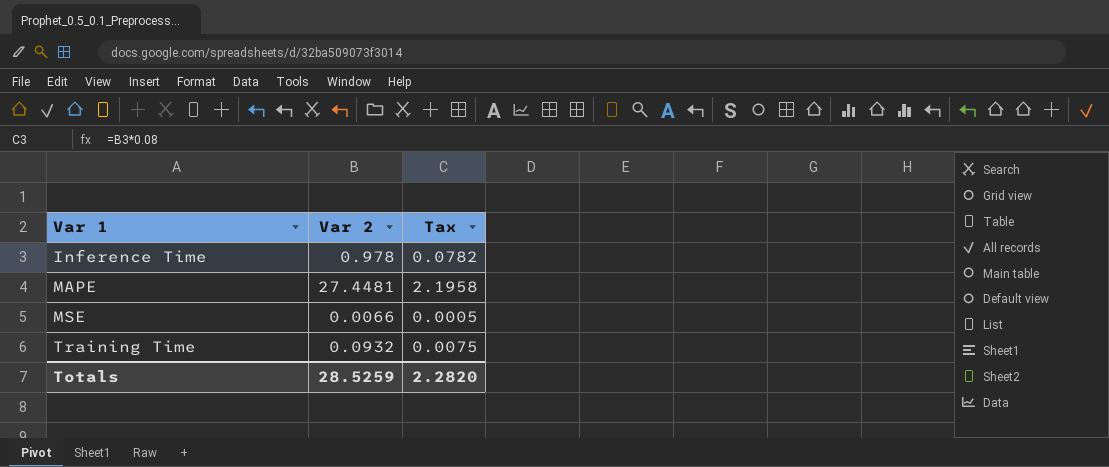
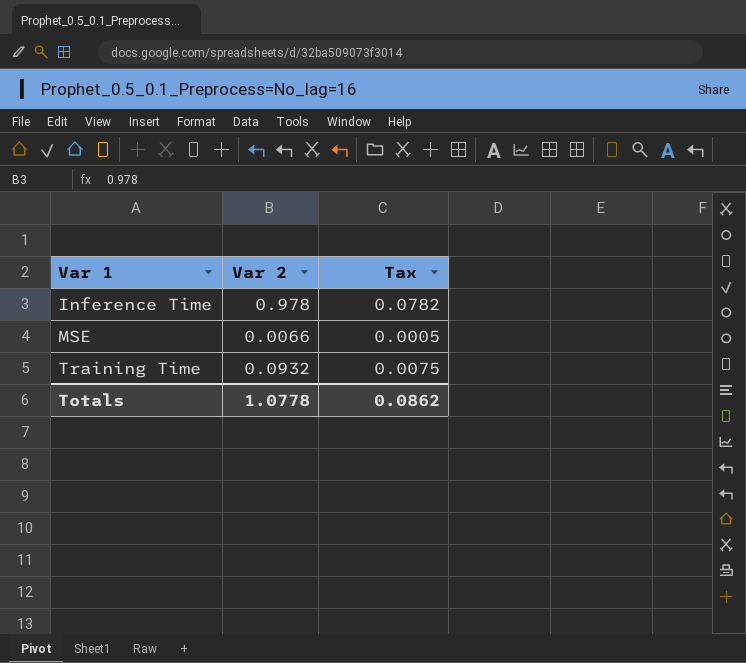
row MAPE: 27.4481 | 2.1958 -> none
Totals | Var 2: 28.5259 -> 1.0778
Totals | Tax: 2.2820 -> 0.0862

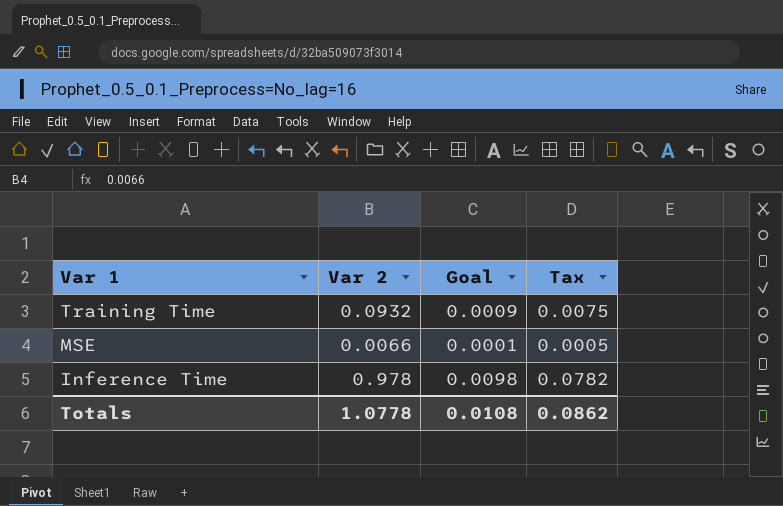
row order: Var 1 ascending -> Var 1 descending
column Goal | formula: none -> [Var 2] * 0.01

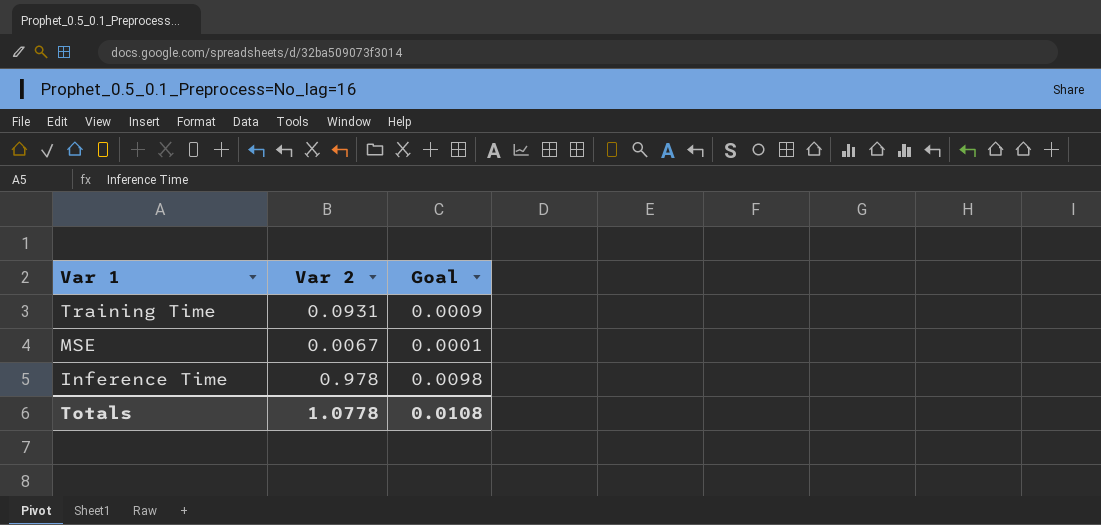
column Tax | formula: [Var 2] * 0.08 -> none
Training Time | Var 2: 0.0932 -> 0.0931
MSE | Var 2: 0.0066 -> 0.0067

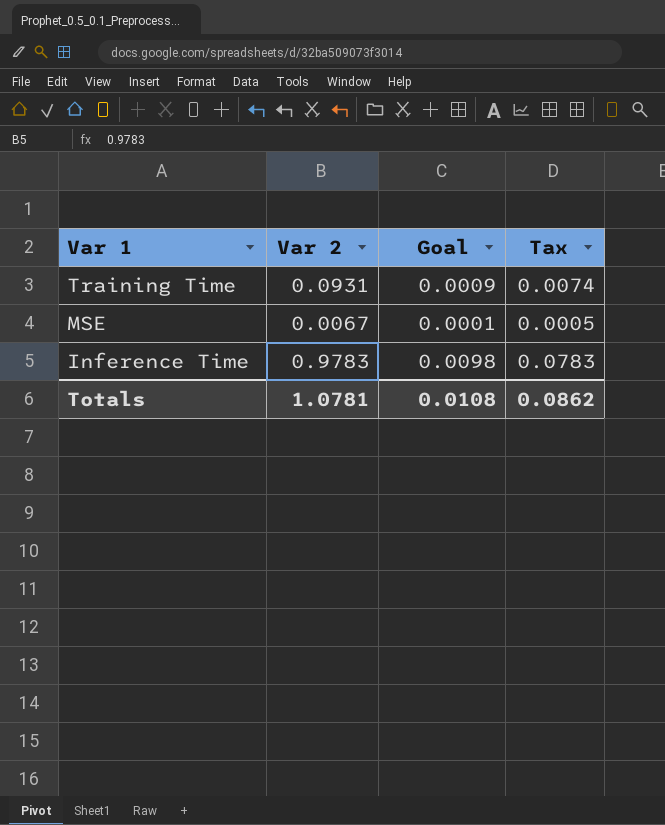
column Tax | formula: none -> [Var 2] * 0.08
Inference Time | Var 2: 0.978 -> 0.9783
Totals | Var 2: 1.0778 -> 1.0781

